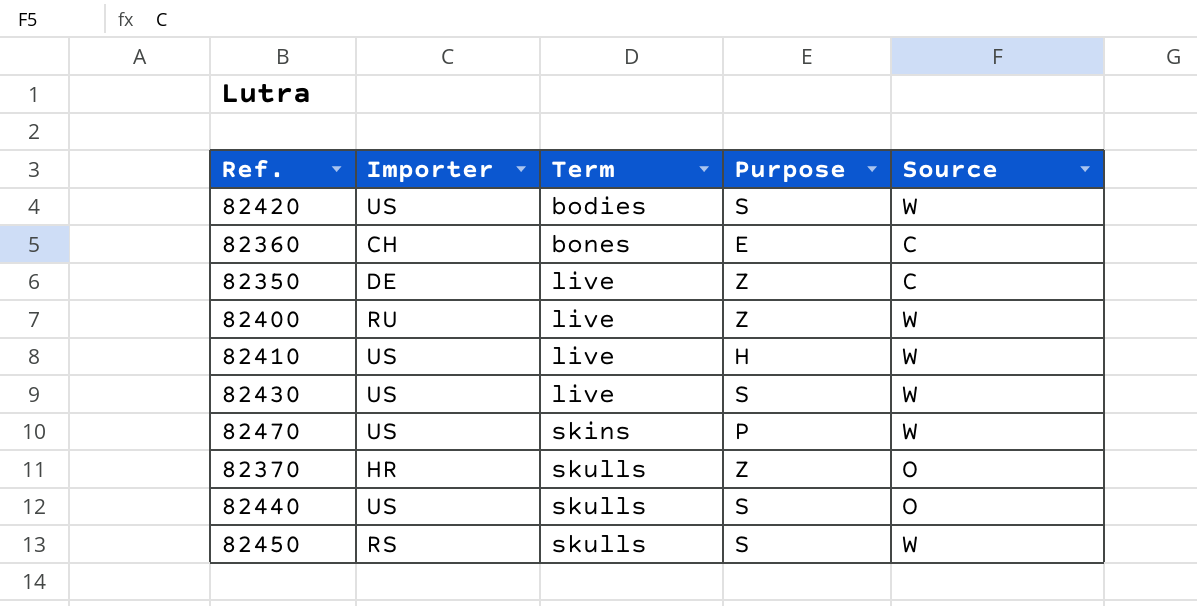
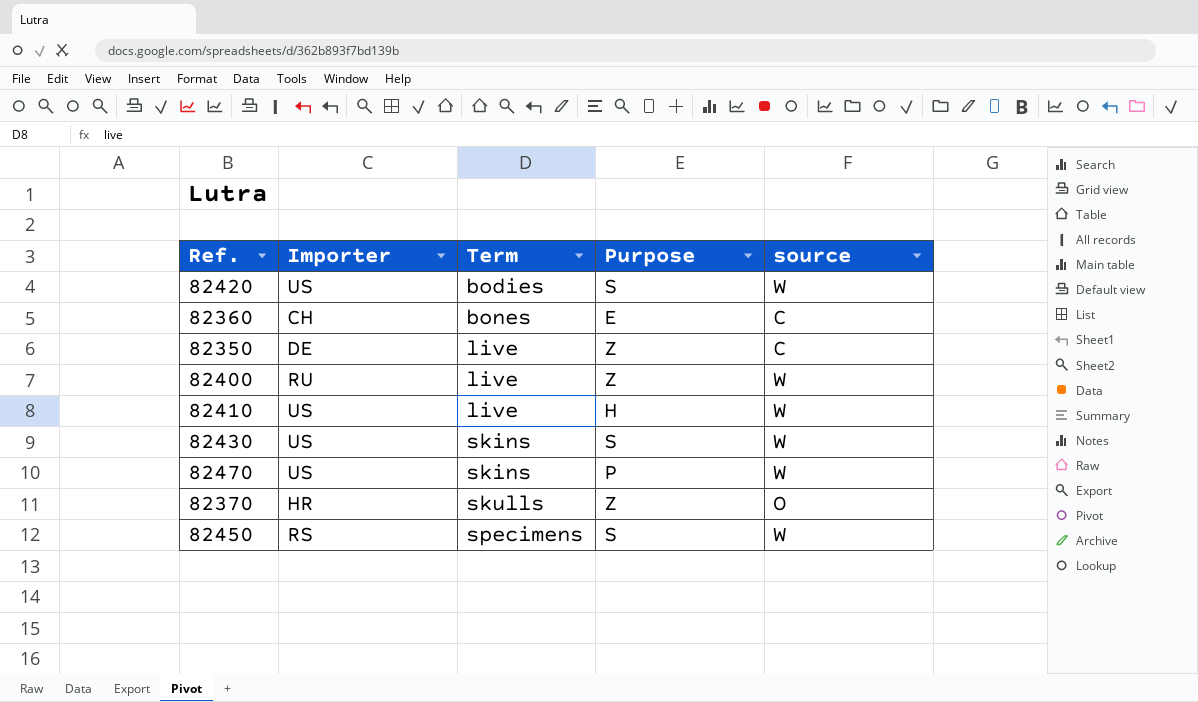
column name: Source -> source
row 82440: US | skulls | S | O -> none
82430 | Term: live -> skins
82450 | Term: skulls -> specimens

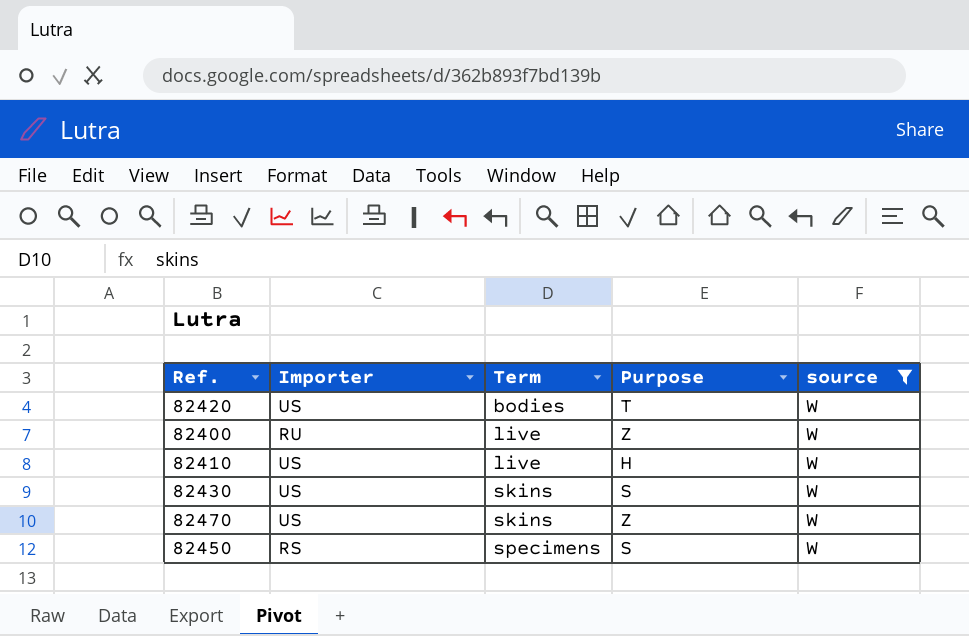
filter: none -> source = W
82420 | Purpose: S -> T
82470 | Purpose: P -> Z

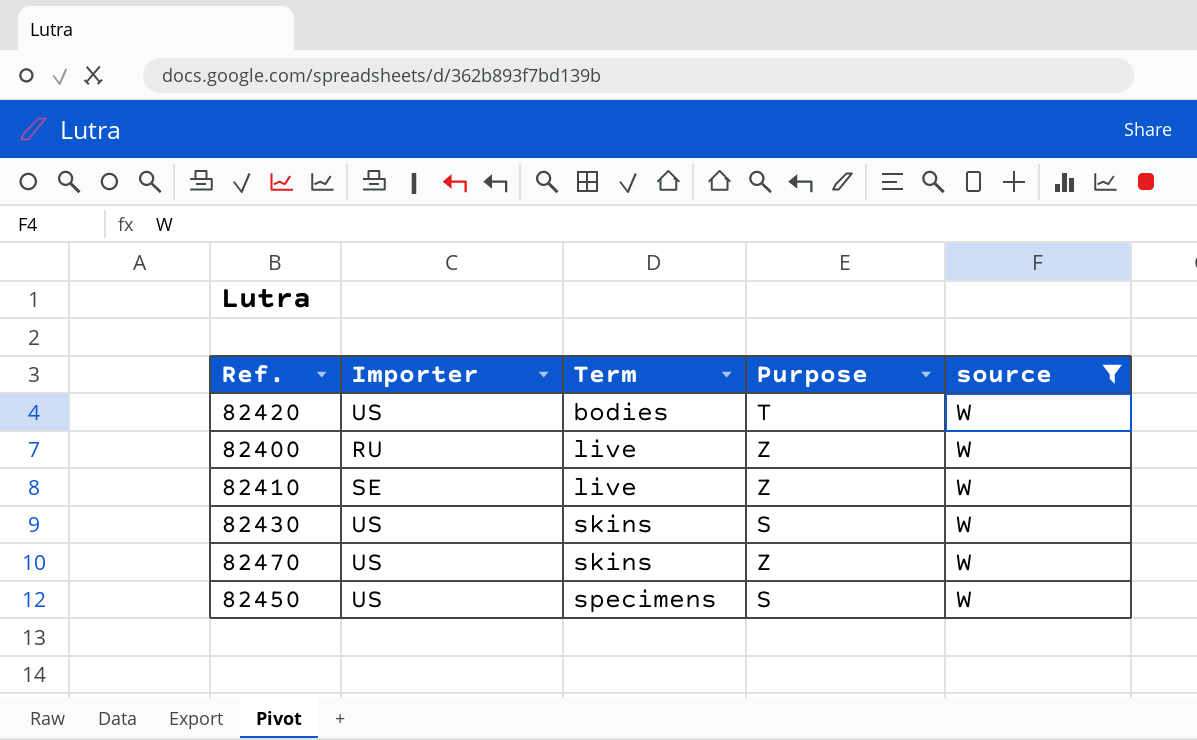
82410 | Importer: US -> SE
82410 | Purpose: H -> Z
82450 | Importer: RS -> US

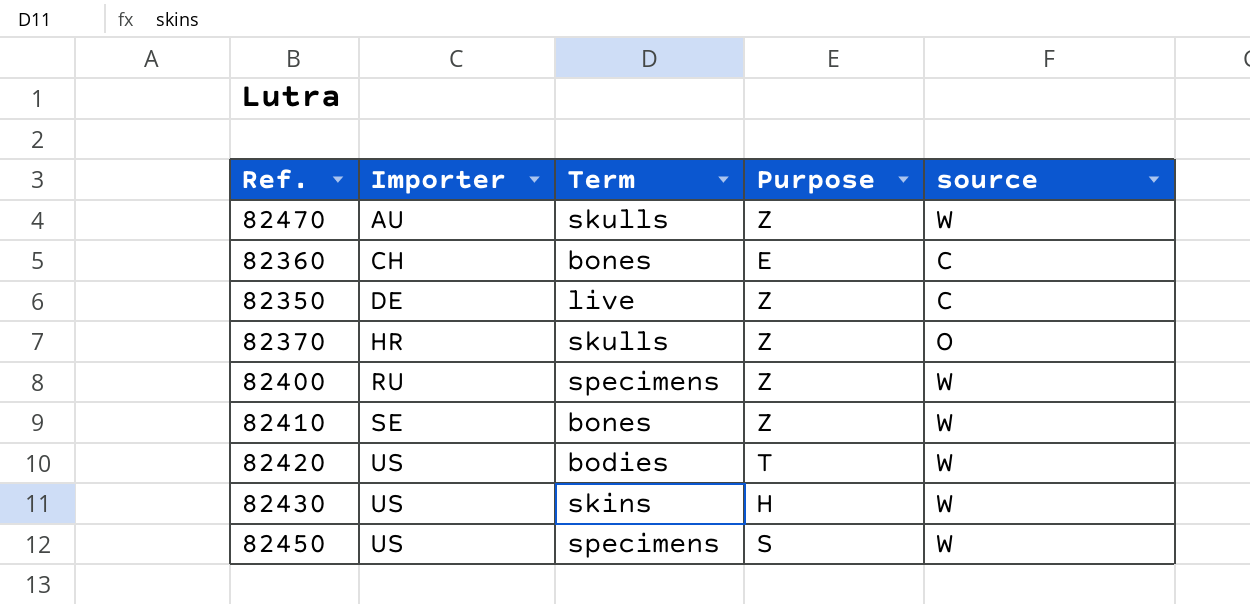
filter: source = W -> none
row order: Term ascending -> Importer ascending
82470 | Importer: US -> AU
82470 | Term: skins -> skulls
82400 | Term: live -> specimens
82410 | Term: live -> bones
82430 | Purpose: S -> H

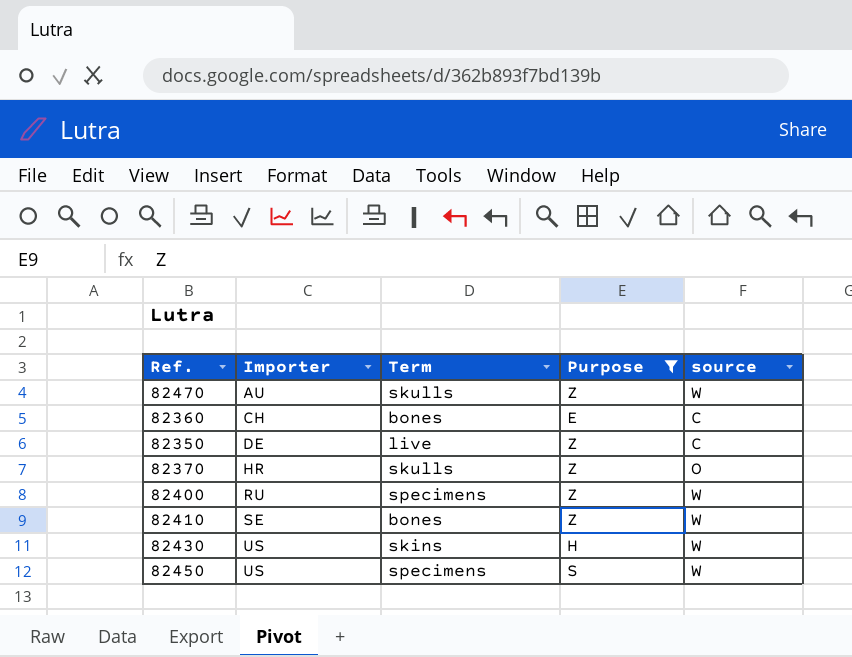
filter: none -> Purpose != T

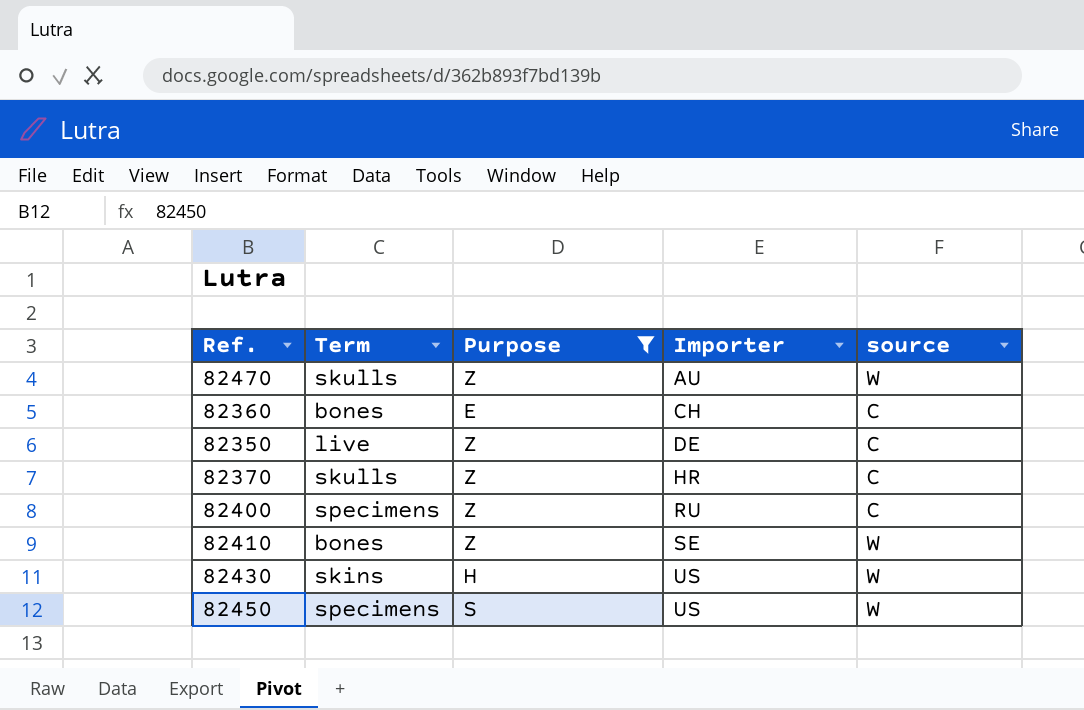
column Importer | position: 2 -> 4
82370 | source: O -> C
82400 | source: W -> C

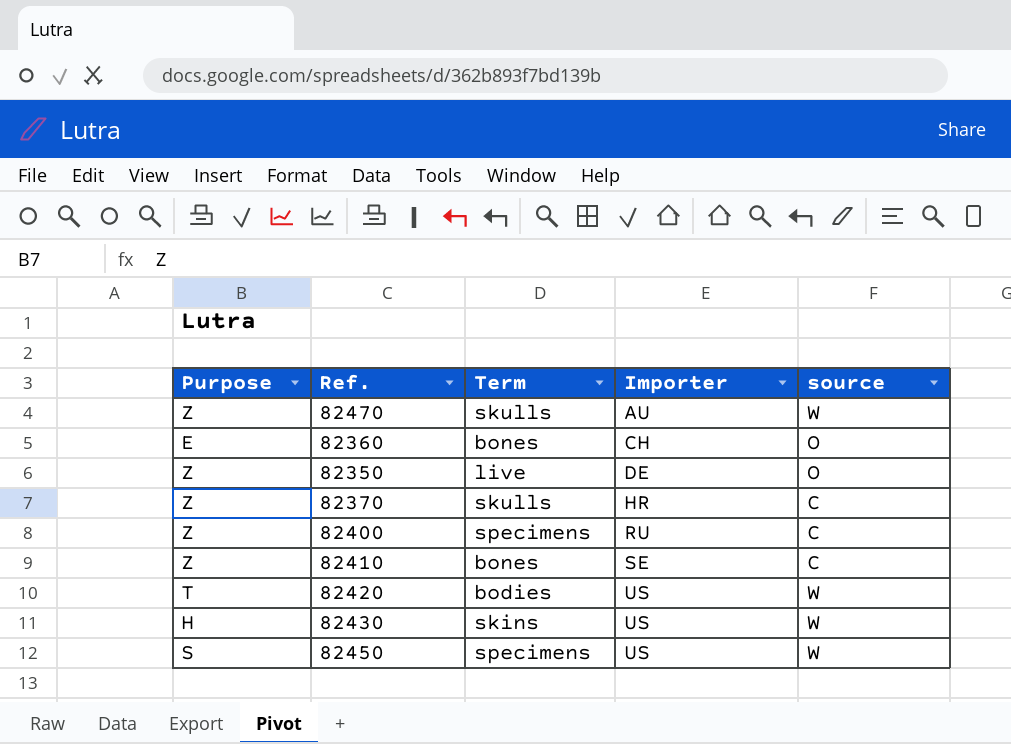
filter: Purpose != T -> none
column Purpose | position: 3 -> 1
82360 | source: C -> O
82350 | source: C -> O
82410 | source: W -> C

